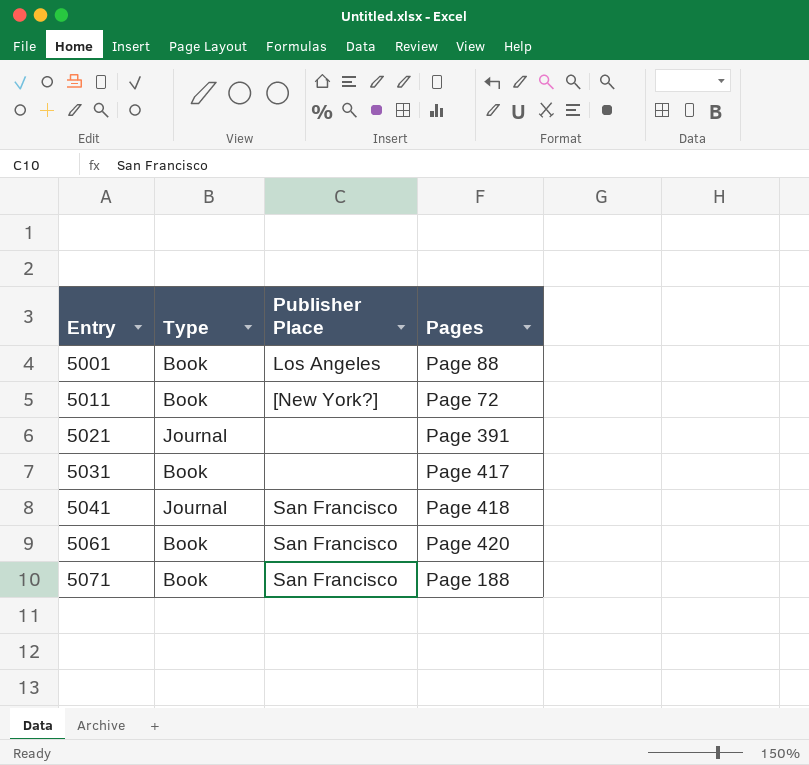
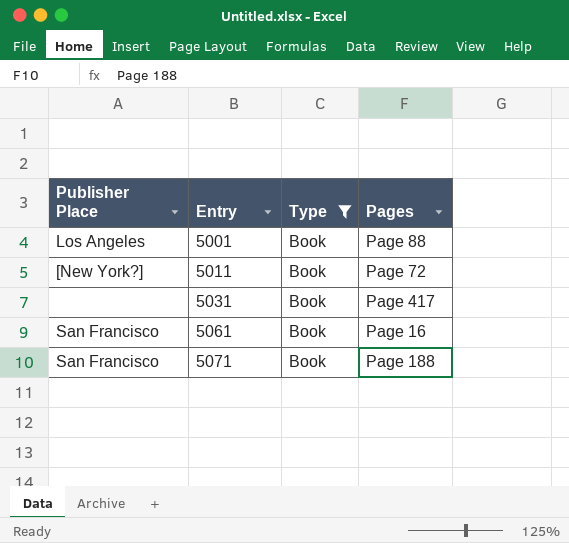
filter: none -> Type = Book
column Publisher Place | position: 3 -> 1
5061 | Pages: Page 420 -> Page 16

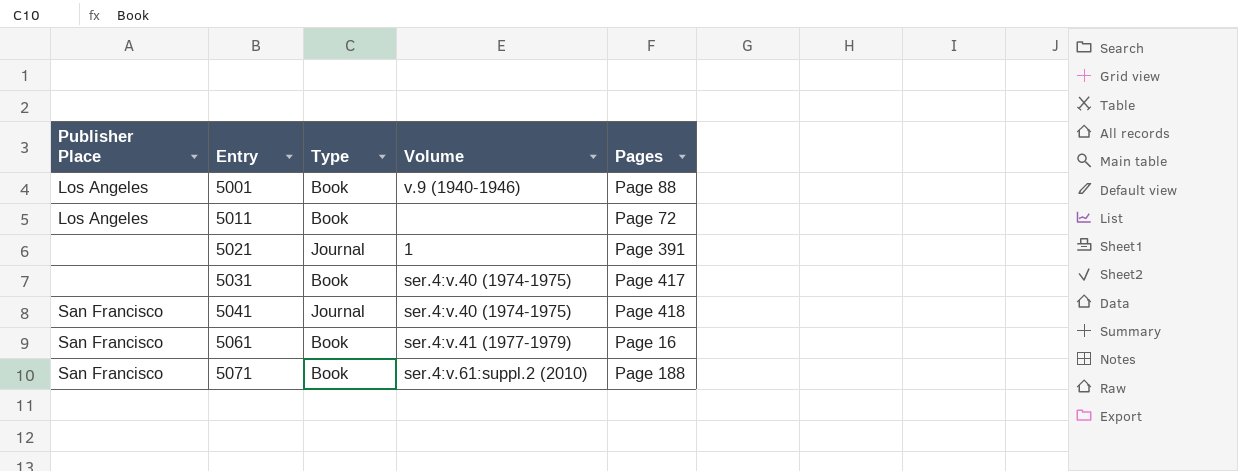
filter: Type = Book -> none
column Volume | position: none -> 4
5011 | Publisher Place: [New York?] -> Los Angeles

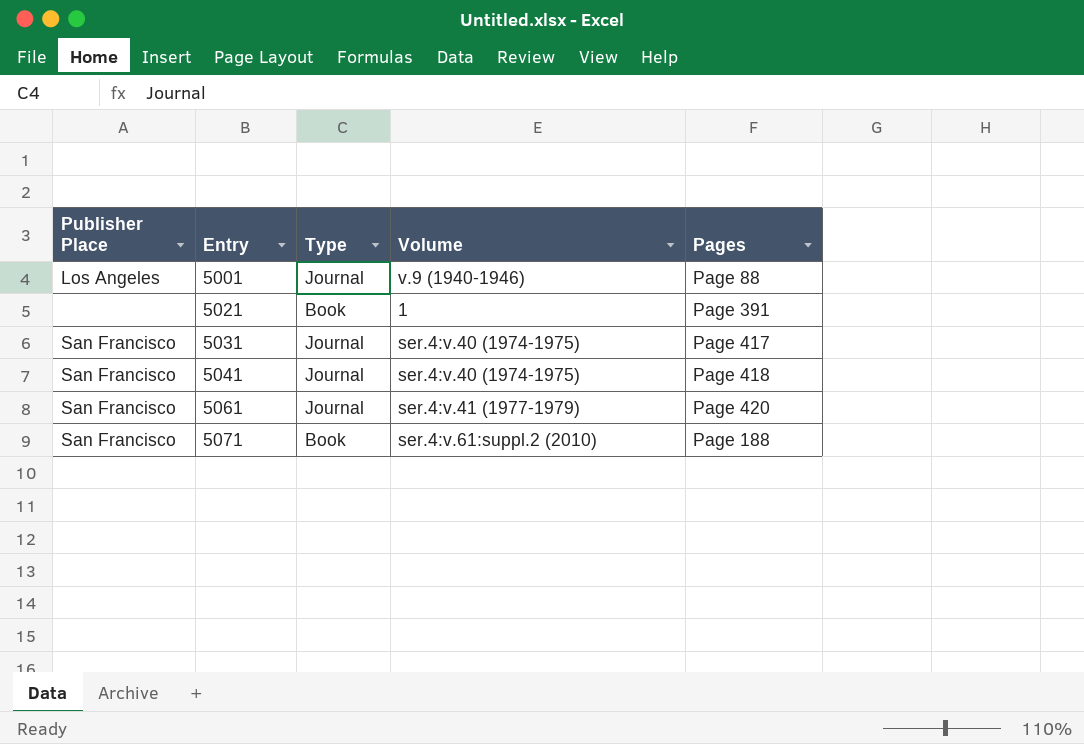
row 5011: Los Angeles | Book | none | Page 72 -> none
5001 | Type: Book -> Journal
5021 | Type: Journal -> Book
5031 | Publisher Place: none -> San Francisco
5031 | Type: Book -> Journal
5061 | Type: Book -> Journal
5061 | Pages: Page 16 -> Page 420

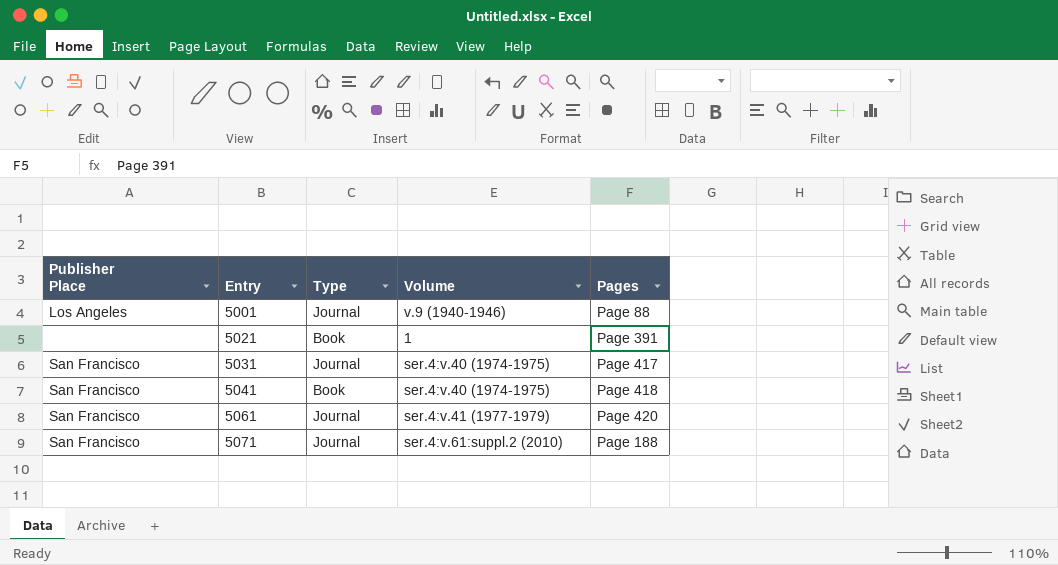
5041 | Type: Journal -> Book
5071 | Type: Book -> Journal

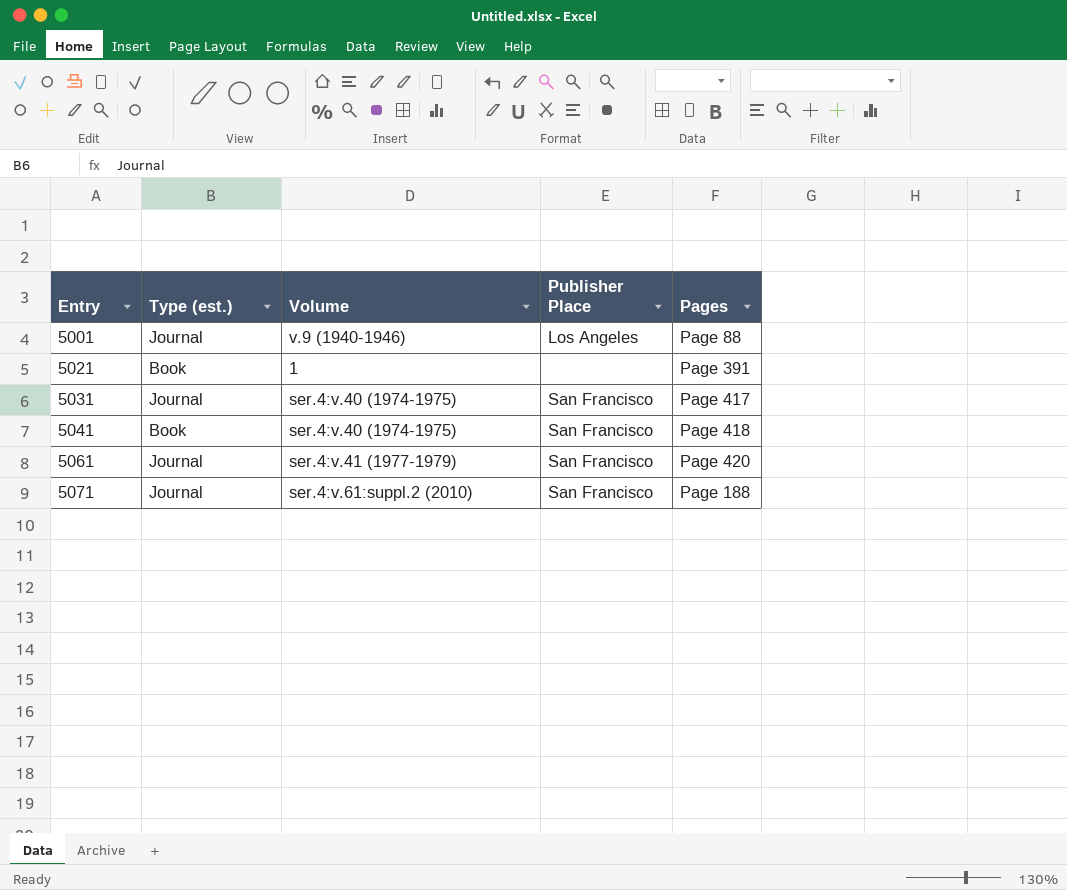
column name: Type -> Type (est.)
column Publisher Place | position: 1 -> 4

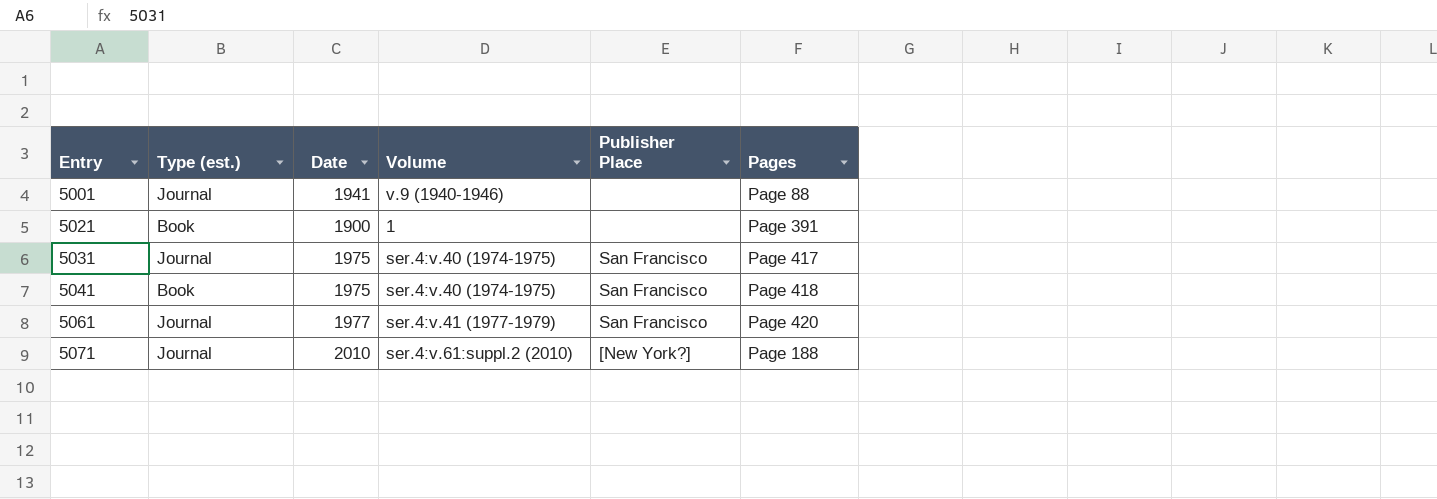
column Date | position: none -> 3
5001 | Publisher Place: Los Angeles -> none
5071 | Publisher Place: San Francisco -> [New York?]

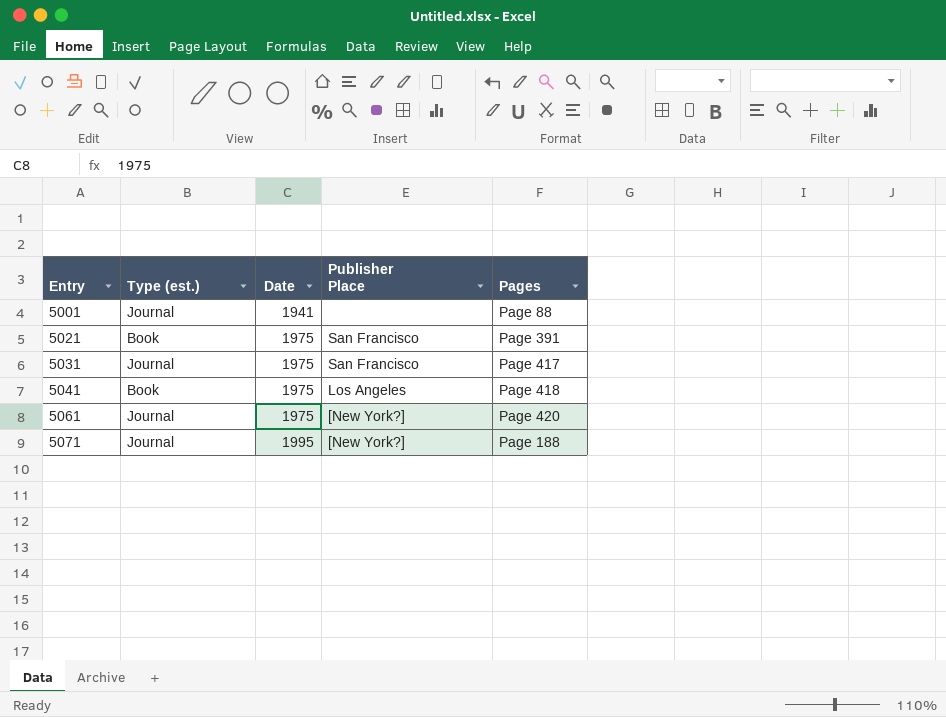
column Volume | position: 4 -> none
5021 | Date: 1900 -> 1975
5021 | Publisher Place: none -> San Francisco
5041 | Publisher Place: San Francisco -> Los Angeles
5061 | Date: 1977 -> 1975
5061 | Publisher Place: San Francisco -> [New York?]
5071 | Date: 2010 -> 1995

